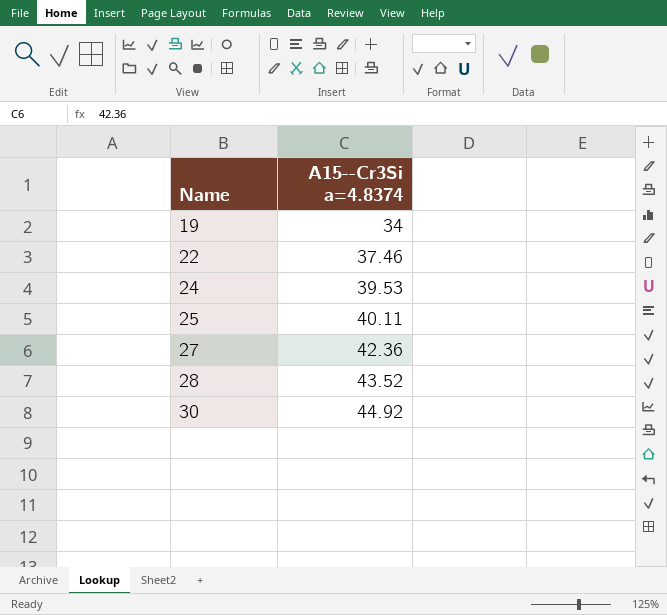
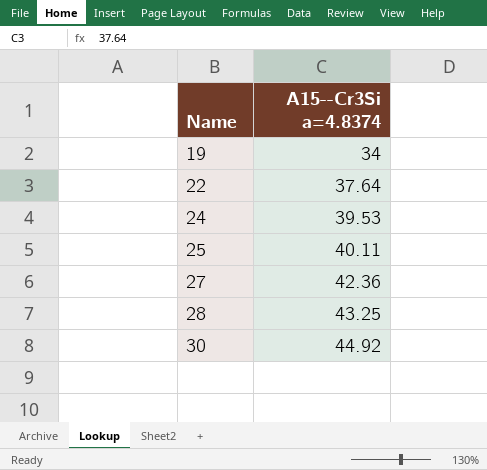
22 | A15--Cr3Si a=4.8374: 37.46 -> 37.64
28 | A15--Cr3Si a=4.8374: 43.52 -> 43.25

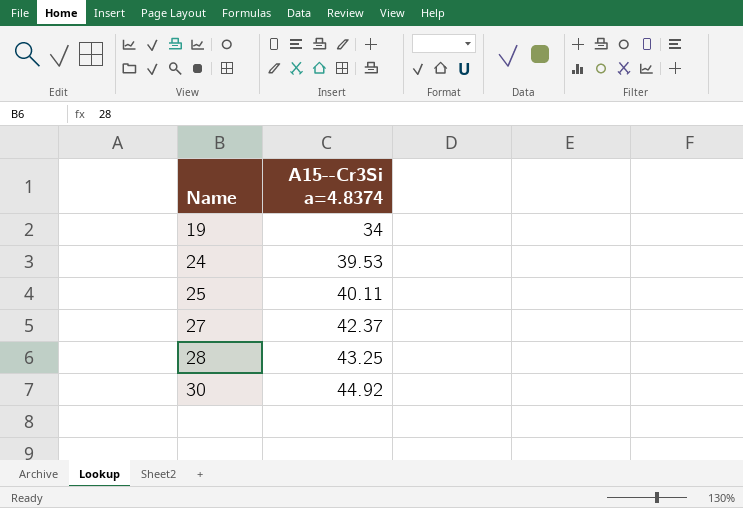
row 22: 37.64 -> none
27 | A15--Cr3Si a=4.8374: 42.36 -> 42.37

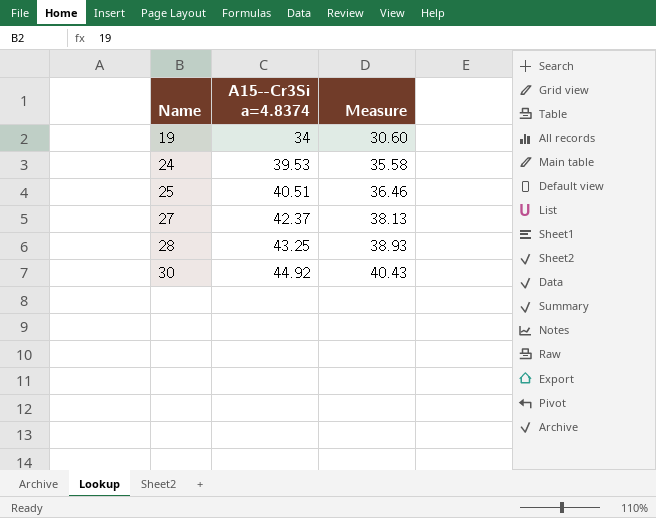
column Measure | formula: none -> [A15--Cr3Si a=4.8374] * 0.9
25 | A15--Cr3Si a=4.8374: 40.11 -> 40.51

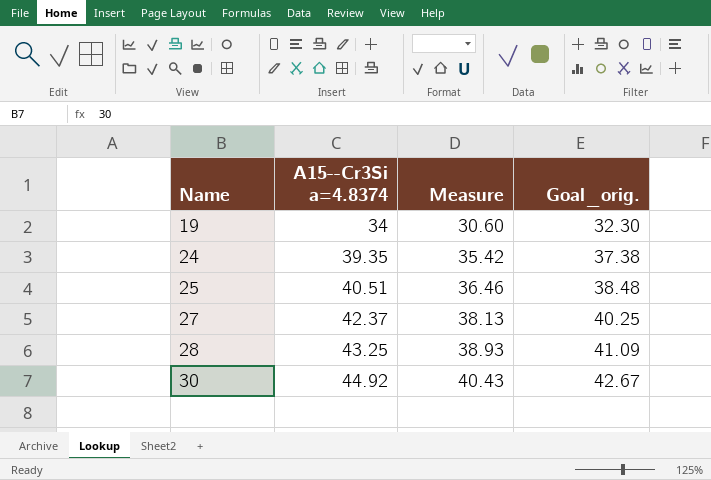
column Goal_orig. | formula: none -> [A15--Cr3Si a=4.8374] * 0.95
24 | A15--Cr3Si a=4.8374: 39.53 -> 39.35
24 | Measure: 35.58 -> 35.42

